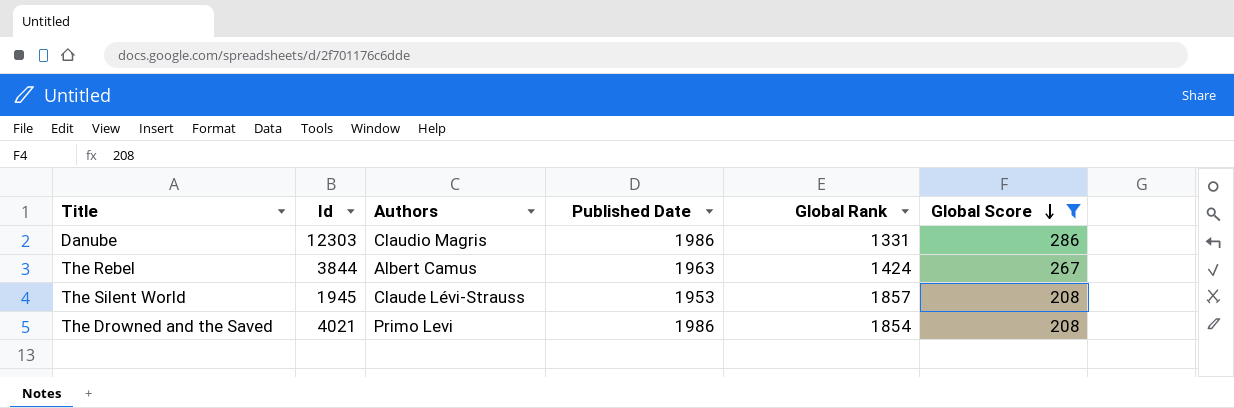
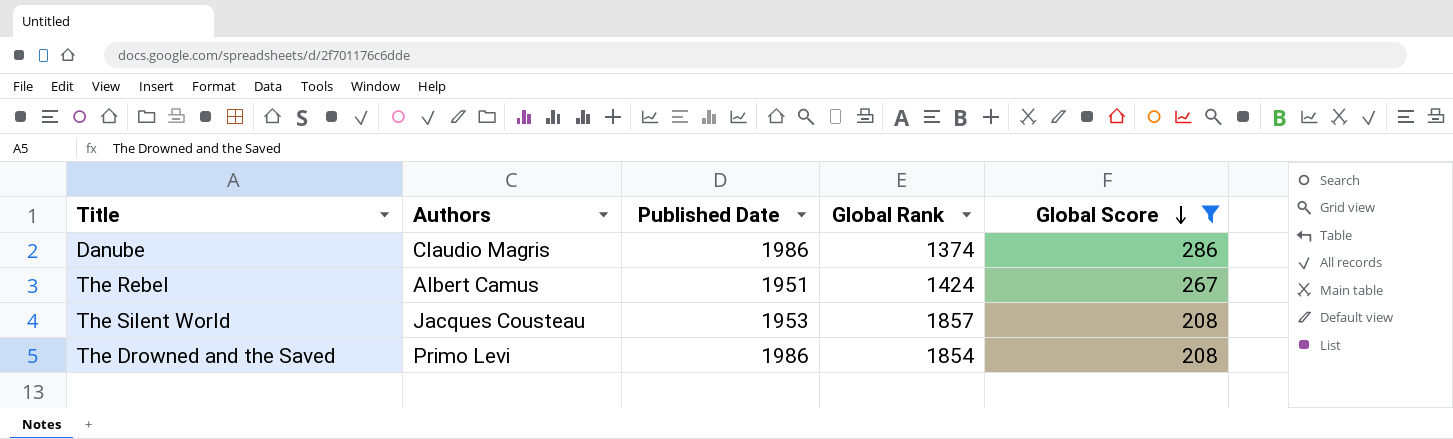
column Id | position: 2 -> none
Danube | Global Rank: 1331 -> 1374
The Rebel | Published Date: 1963 -> 1951
The Silent World | Authors: Claude Lévi-Strauss -> Jacques Cousteau

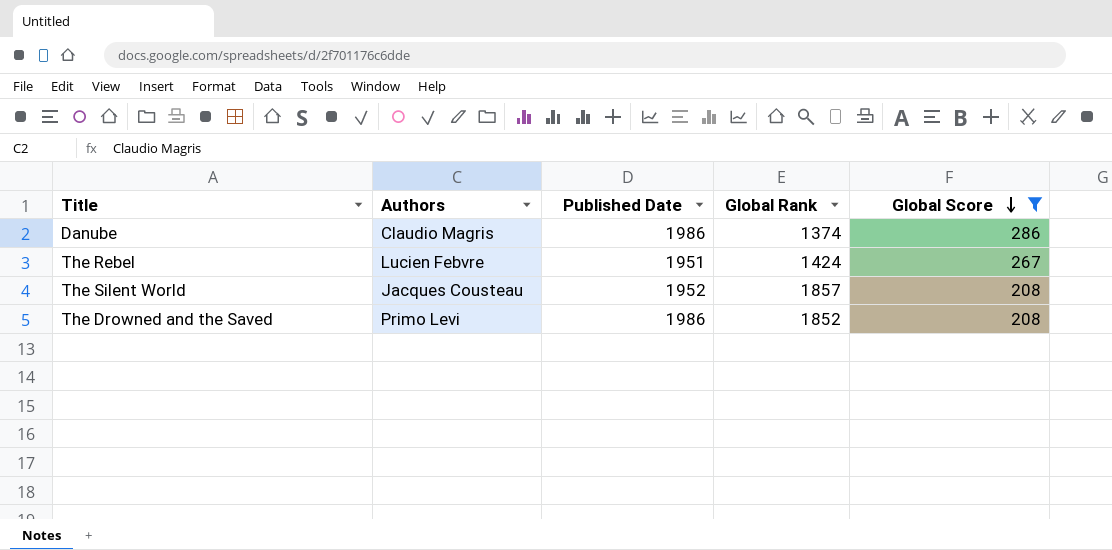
The Rebel | Authors: Albert Camus -> Lucien Febvre
The Silent World | Published Date: 1953 -> 1952
The Drowned and the Saved | Global Rank: 1854 -> 1852

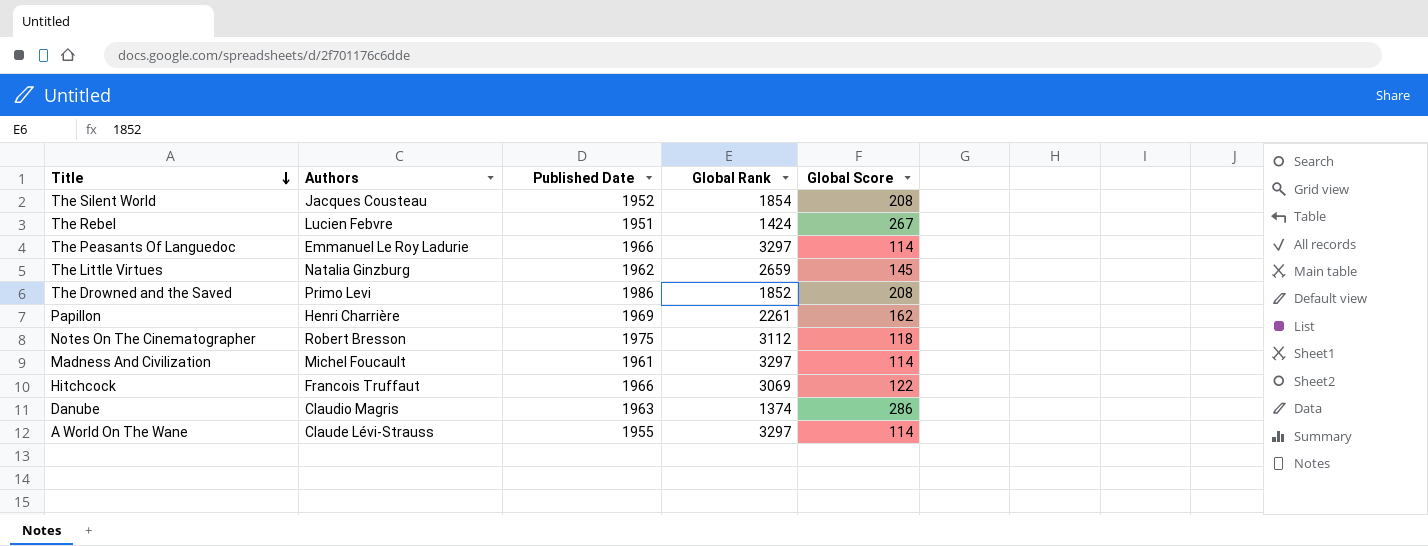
filter: Global Score >= 208 -> none
row order: Global Score descending -> Title descending
The Silent World | Global Rank: 1857 -> 1854
Danube | Published Date: 1986 -> 1963

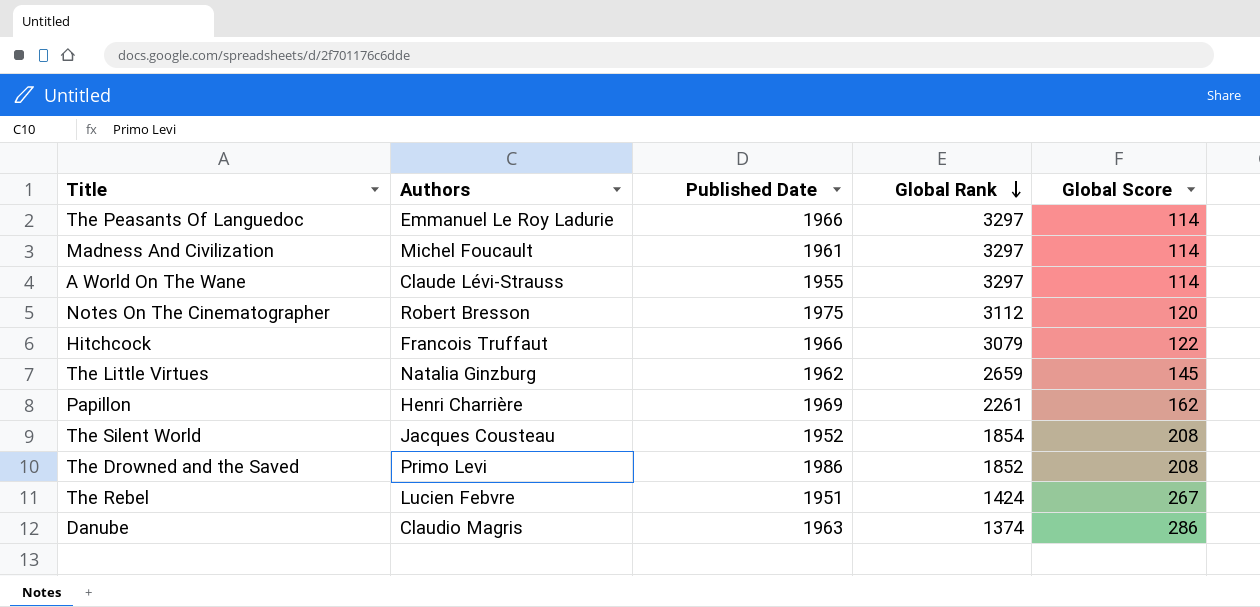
row order: Title descending -> Global Rank descending
Notes On The Cinematographer | Global Score: 118 -> 120
Hitchcock | Global Rank: 3069 -> 3079

